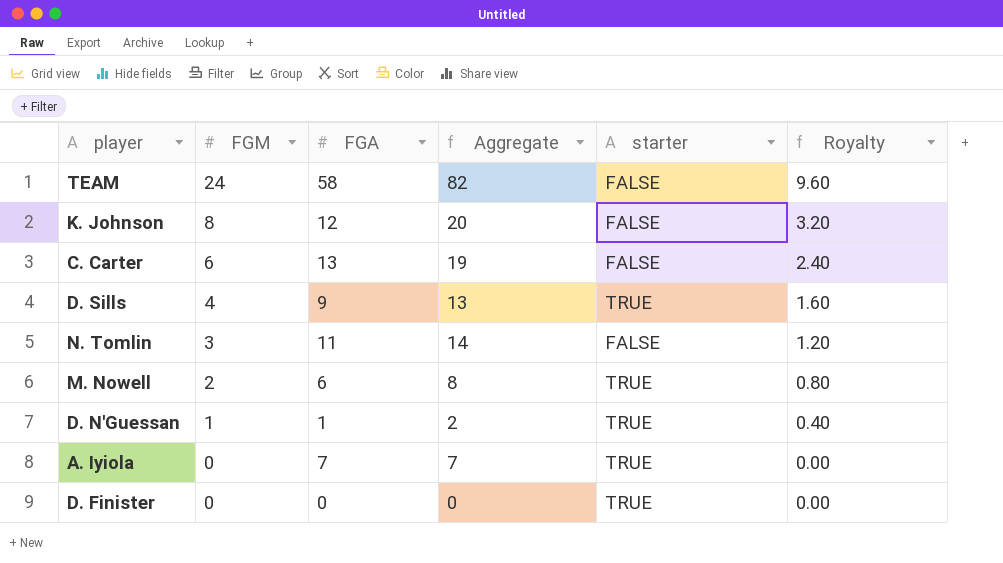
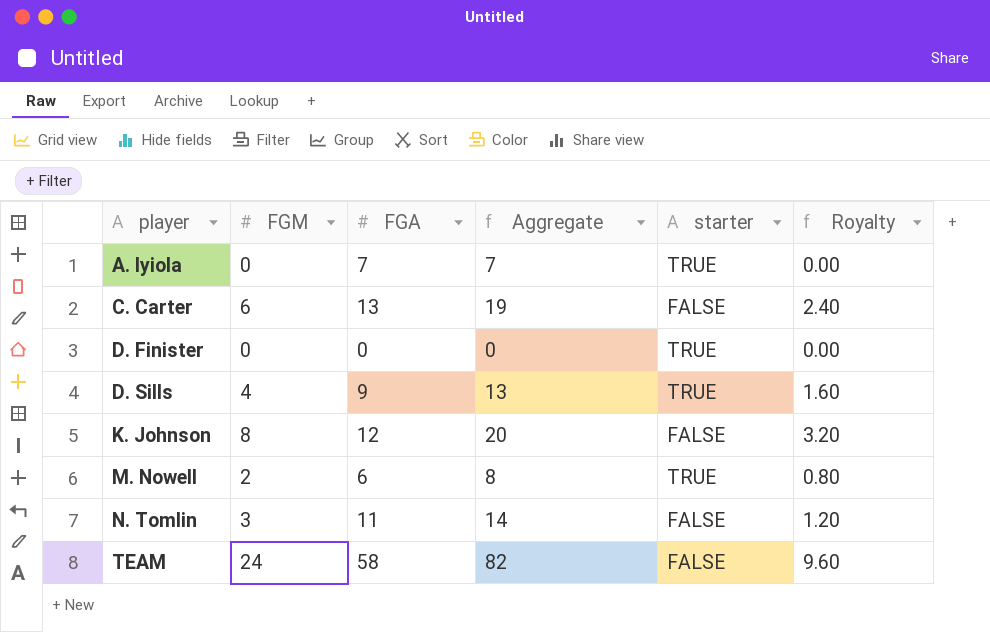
row order: FGM descending -> player ascending
row D. N'Guessan: 1 | 1 | 2 | TRUE | 0.40 -> none

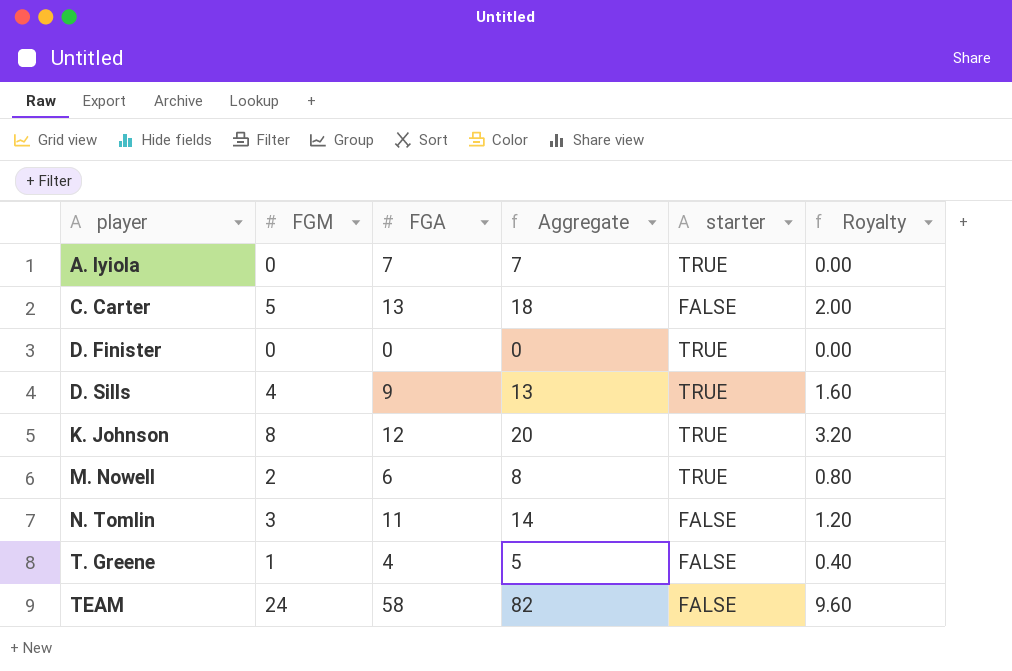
C. Carter | FGM: 6 -> 5
C. Carter | Aggregate: 19 -> 18
C. Carter | Royalty: 2.40 -> 2.00
K. Johnson | starter: FALSE -> TRUE
row T. Greene: none -> 1 | 4 | 5 | FALSE | 0.40

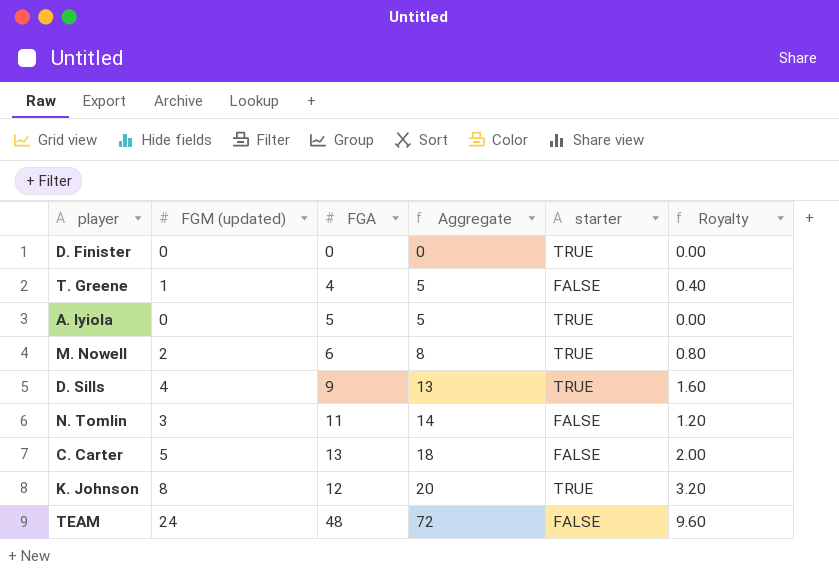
row order: player ascending -> Aggregate ascending
column name: FGM -> FGM (updated)
A. Iyiola | FGA: 7 -> 5
A. Iyiola | Aggregate: 7 -> 5
TEAM | FGA: 58 -> 48
TEAM | Aggregate: 82 -> 72

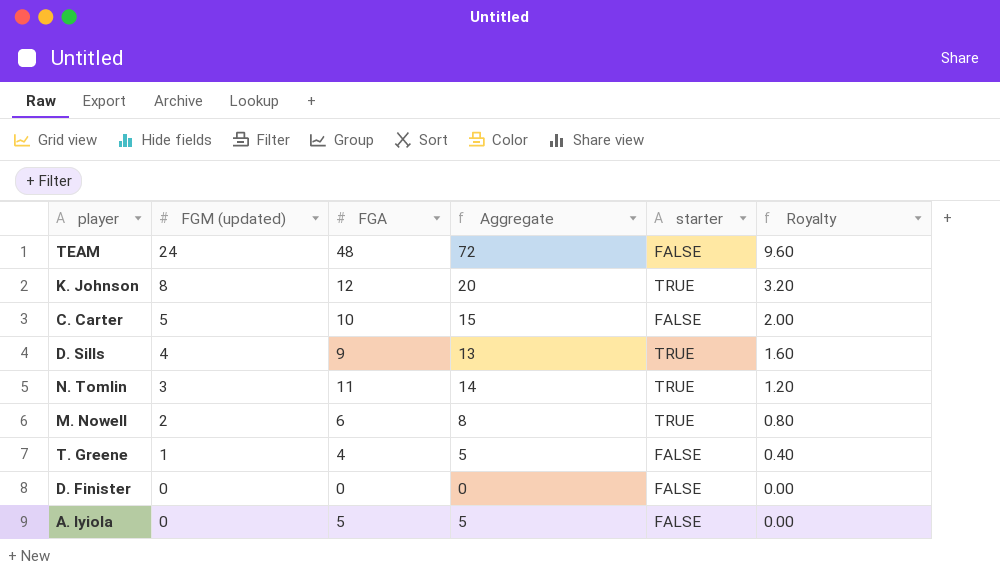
row order: Aggregate ascending -> FGM (updated) descending
C. Carter | FGA: 13 -> 10
C. Carter | Aggregate: 18 -> 15
N. Tomlin | starter: FALSE -> TRUE
D. Finister | starter: TRUE -> FALSE
A. Iyiola | starter: TRUE -> FALSE

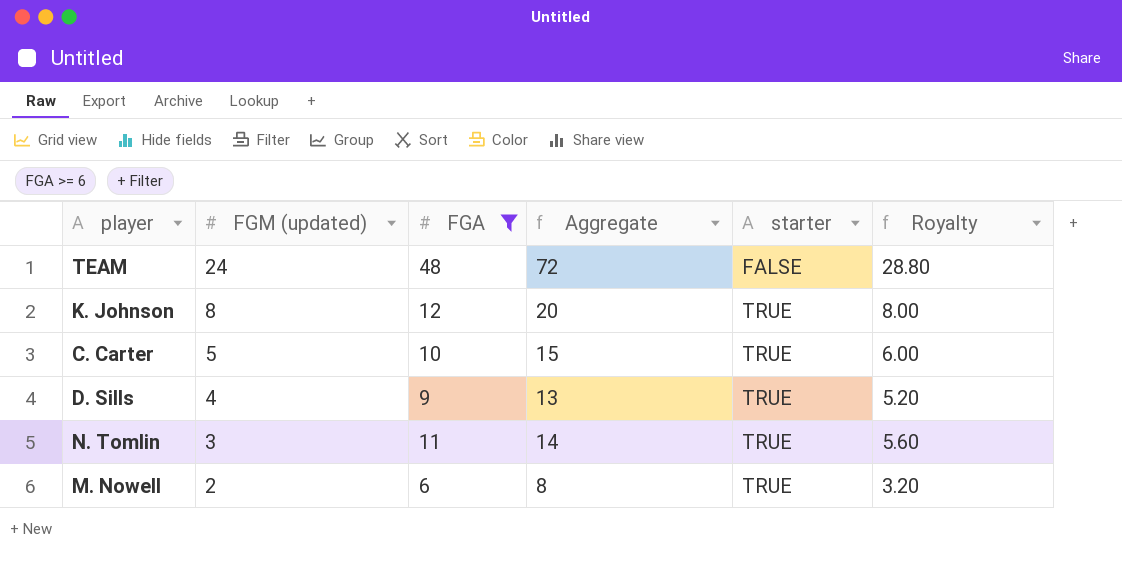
filter: none -> FGA >= 6
column Royalty | formula: [FGM (updated)] * 0.4 -> [Aggregate] * 0.4
C. Carter | starter: FALSE -> TRUE

